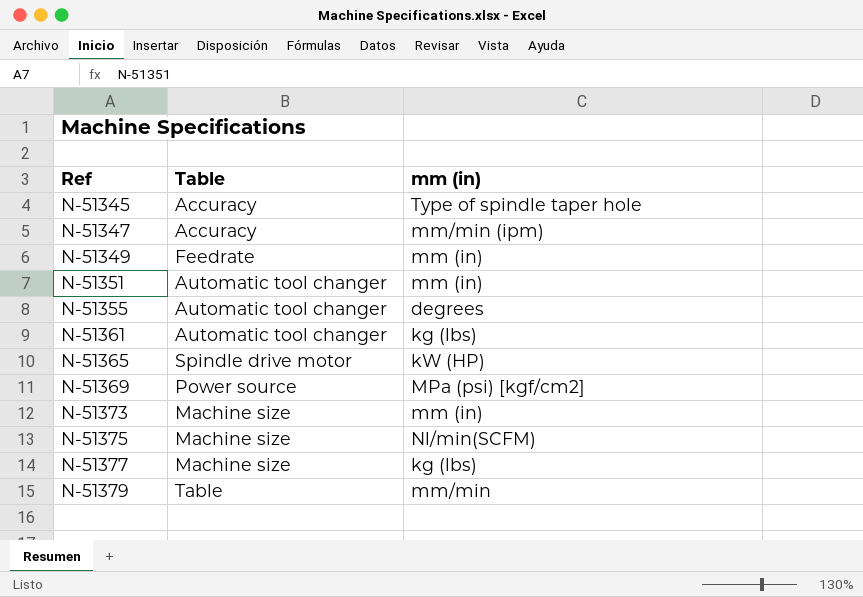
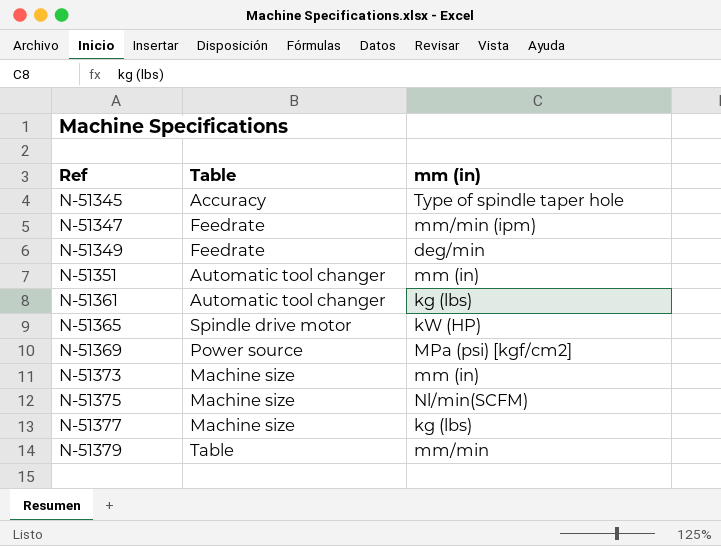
row N-51355: Automatic tool changer | degrees -> none
N-51347 | Table: Accuracy -> Feedrate
N-51349 | mm (in): mm (in) -> deg/min

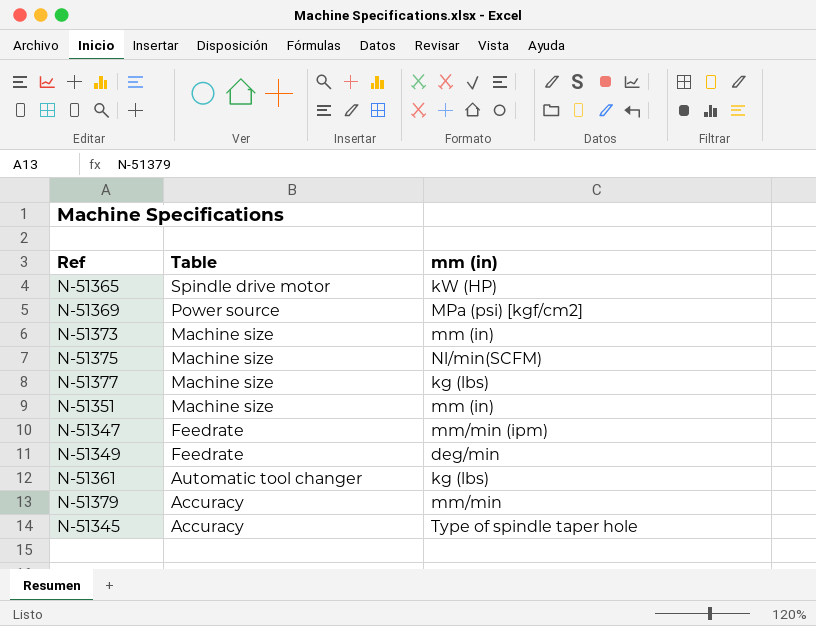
row order: Ref ascending -> Table descending
N-51351 | Table: Automatic tool changer -> Machine size
N-51379 | Table: Table -> Accuracy

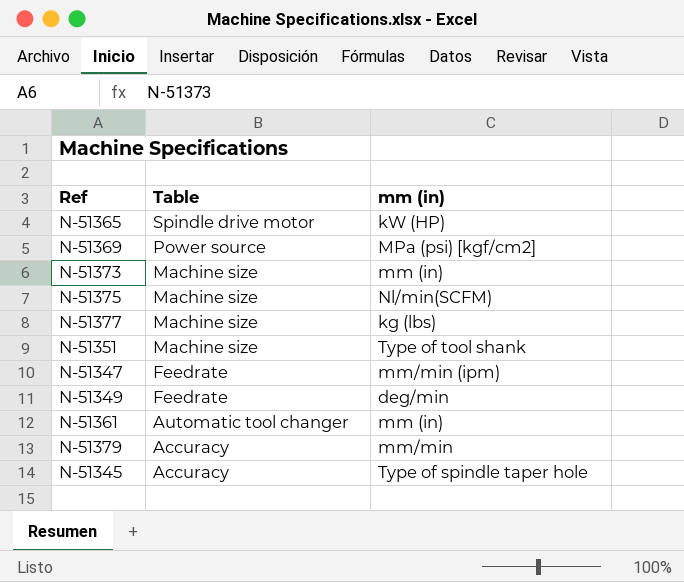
N-51351 | mm (in): mm (in) -> Type of tool shank
N-51361 | mm (in): kg (lbs) -> mm (in)

